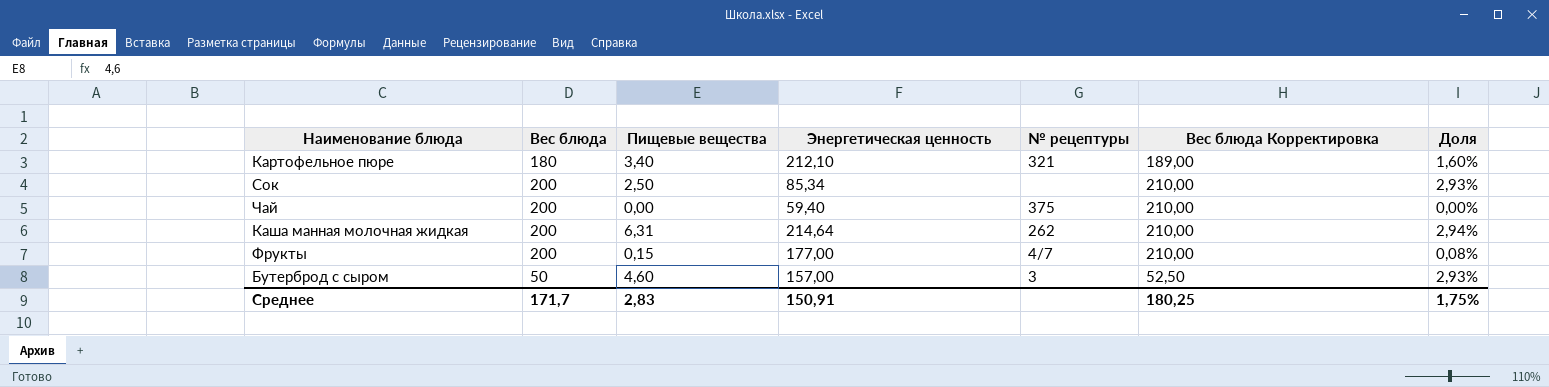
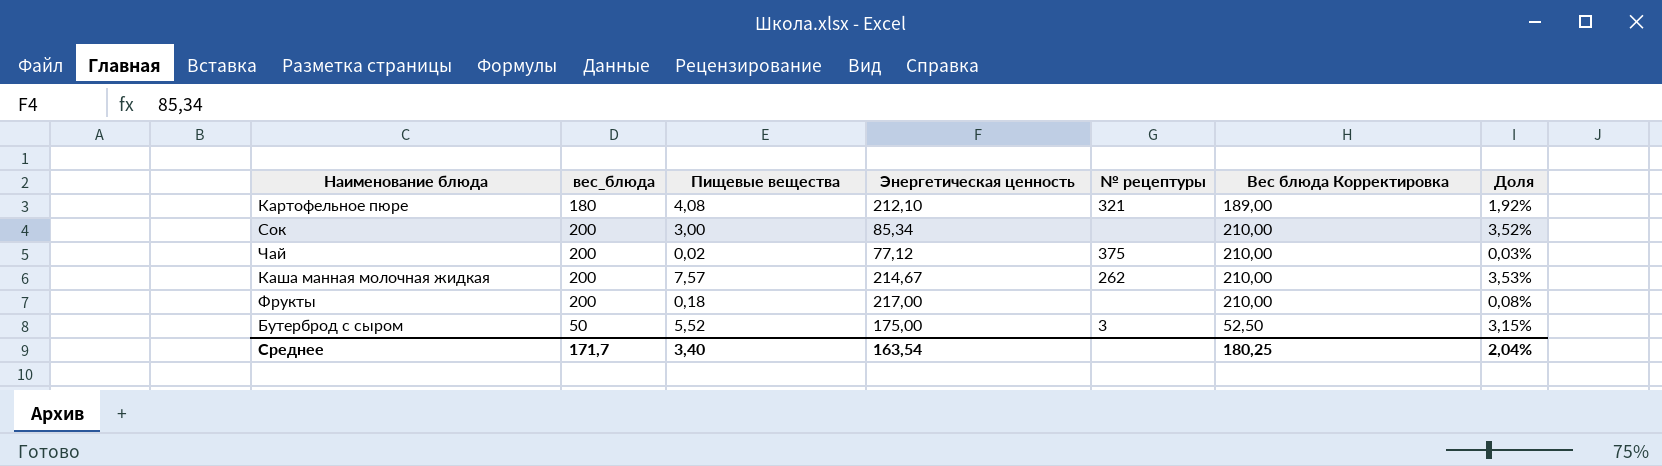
column name: Вес блюда -> вес_блюда
Картофельное пюре | Пищевые вещества: 3,40 -> 4,08
Картофельное пюре | Доля: 1,60% -> 1,92%
Сок | Пищевые вещества: 2,50 -> 3,00
Сок | Доля: 2,93% -> 3,52%
Чай | Пищевые вещества: 0,00 -> 0,02
Чай | Энергетическая ценность: 59,40 -> 77,12
Чай | Доля: 0,00% -> 0,03%
Каша манная молочная жидкая | Пищевые вещества: 6,31 -> 7,57
Каша манная молочная жидкая | Энергетическая ценность: 214,64 -> 214,67
Каша манная молочная жидкая | Доля: 2,94% -> 3,53%
Фрукты | Пищевые вещества: 0,15 -> 0,18
Фрукты | Энергетическая ценность: 177,00 -> 217,00
Фрукты | № рецептуры: 4/7 -> none
Бутерброд с сыром | Пищевые вещества: 4,60 -> 5,52
Бутерброд с сыром | Энергетическая ценность: 157,00 -> 175,00
Бутерброд с сыром | Доля: 2,93% -> 3,15%
Среднее | Пищевые вещества: 2,83 -> 3,40
Среднее | Энергетическая ценность: 150,91 -> 163,54
Среднее | Доля: 1,75% -> 2,04%

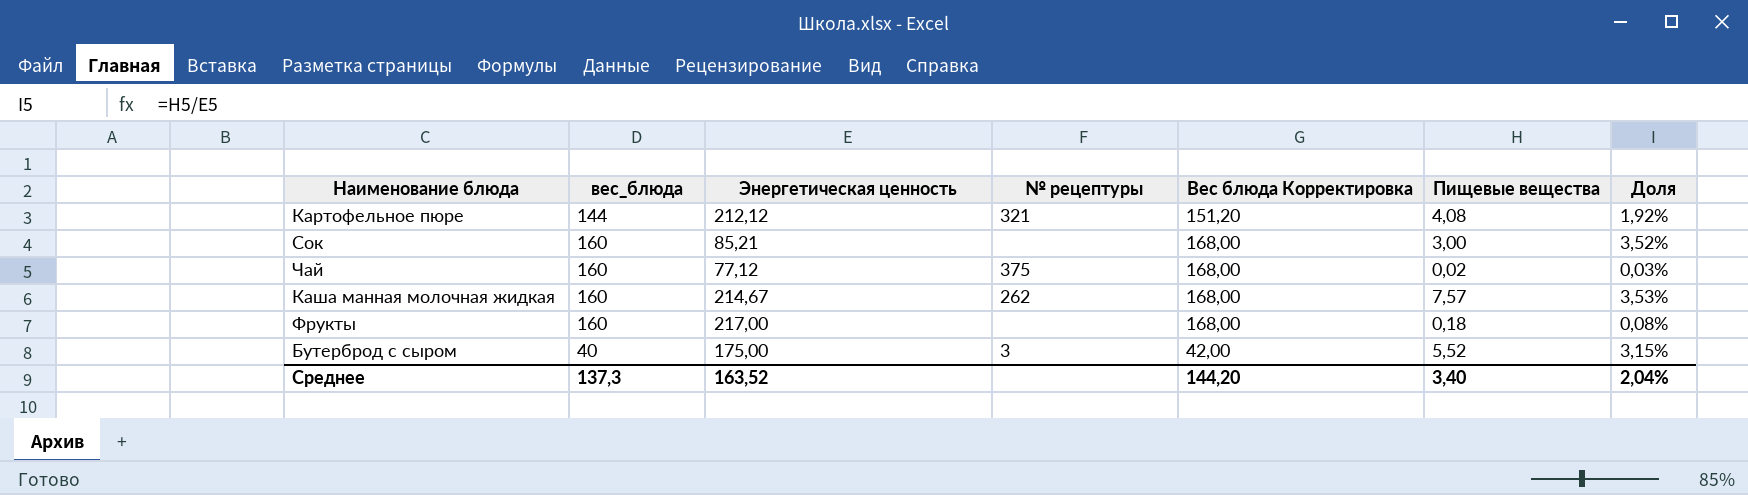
column Пищевые вещества | position: 3 -> 6
Картофельное пюре | вес_блюда: 180 -> 144
Картофельное пюре | Энергетическая ценность: 212,10 -> 212,12
Картофельное пюре | Вес блюда Корректировка: 189,00 -> 151,20
Сок | вес_блюда: 200 -> 160
Сок | Энергетическая ценность: 85,34 -> 85,21
Сок | Вес блюда Корректировка: 210,00 -> 168,00
Чай | вес_блюда: 200 -> 160
Чай | Вес блюда Корректировка: 210,00 -> 168,00
Каша манная молочная жидкая | вес_блюда: 200 -> 160
Каша манная молочная жидкая | Вес блюда Корректировка: 210,00 -> 168,00
Фрукты | вес_блюда: 200 -> 160
Фрукты | Вес блюда Корректировка: 210,00 -> 168,00
Бутерброд с сыром | вес_блюда: 50 -> 40
Бутерброд с сыром | Вес блюда Корректировка: 52,50 -> 42,00
Среднее | вес_блюда: 171,7 -> 137,3
Среднее | Энергетическая ценность: 163,54 -> 163,52
Среднее | Вес блюда Корректировка: 180,25 -> 144,20

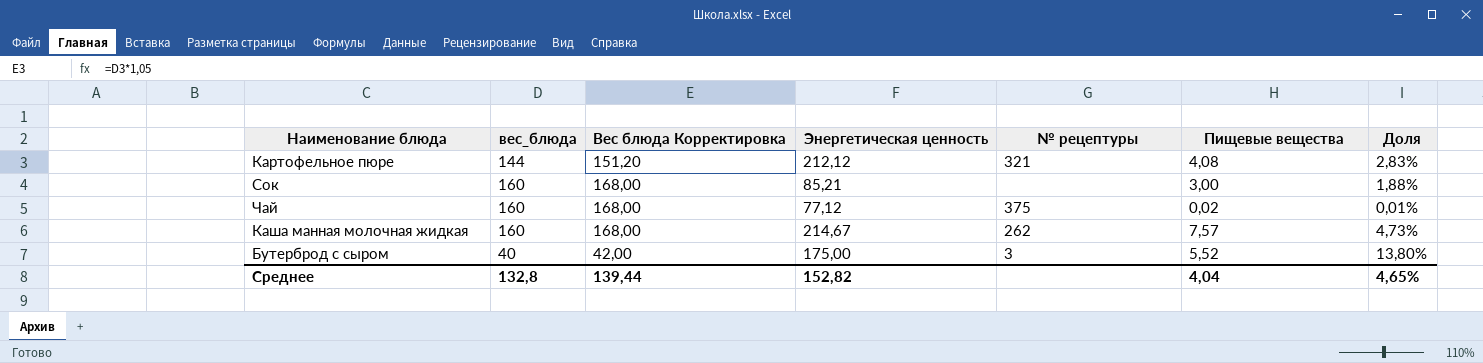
column Вес блюда Корректировка | position: 5 -> 3
column Доля | formula: [Пищевые вещества] / [Энергетическая ценность] -> [Пищевые вещества] / [вес_блюда]
row Фрукты: 160 | 217,00 | none | 168,00 | 0,18 | 0,08% -> none
Среднее | вес_блюда: 137,3 -> 132,8
Среднее | Вес блюда Корректировка: 144,20 -> 139,44
Среднее | Энергетическая ценность: 163,52 -> 152,82
Среднее | Пищевые вещества: 3,40 -> 4,04
Среднее | Доля: 2,04% -> 4,65%

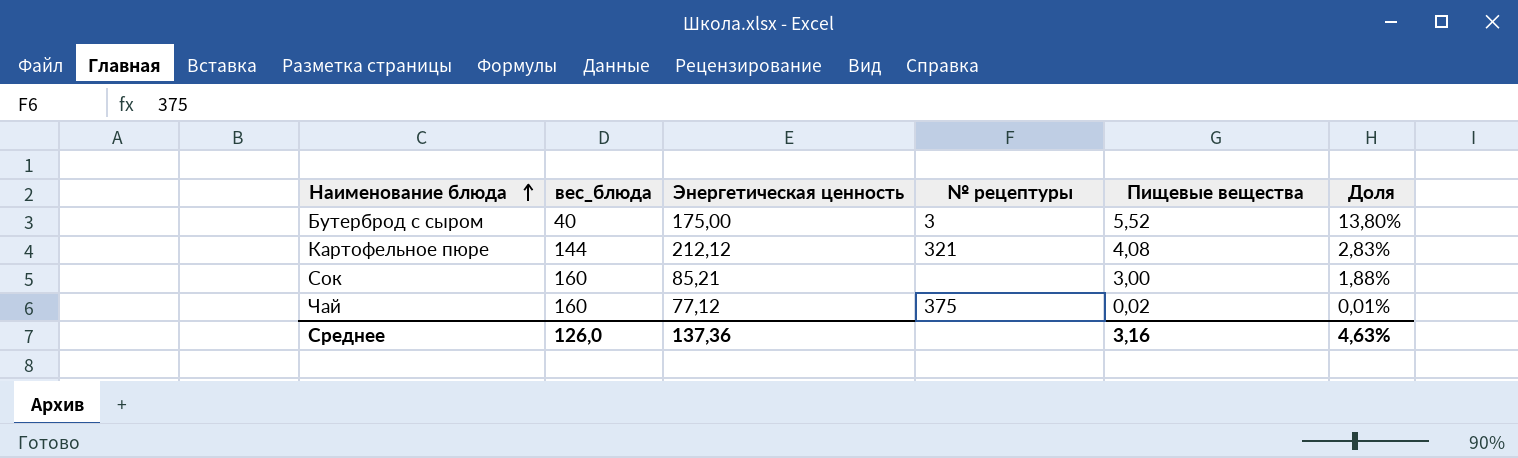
row order: none -> Наименование блюда ascending
column Вес блюда Корректировка | formula: [вес_блюда] * 1,05 -> none
row Каша манная молочная жидкая: 160 | 168,00 | 214,67 | 262 | 7,57 | 4,73% -> none
Среднее | вес_блюда: 132,8 -> 126,0
Среднее | Энергетическая ценность: 152,82 -> 137,36
Среднее | Пищевые вещества: 4,04 -> 3,16
Среднее | Доля: 4,65% -> 4,63%

